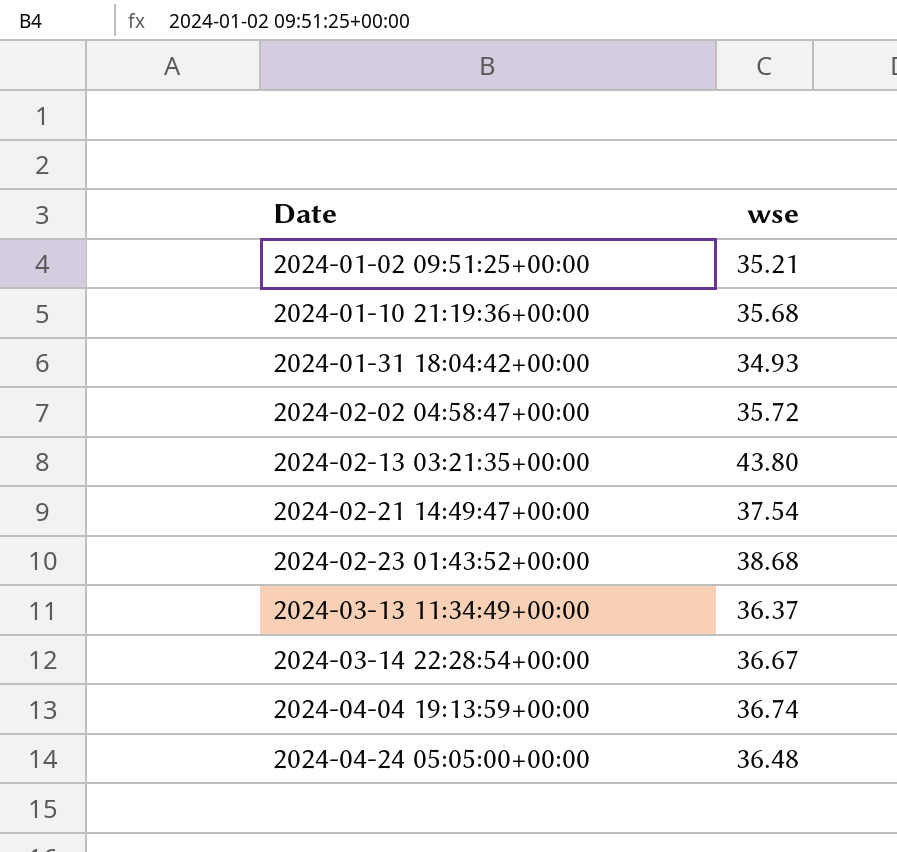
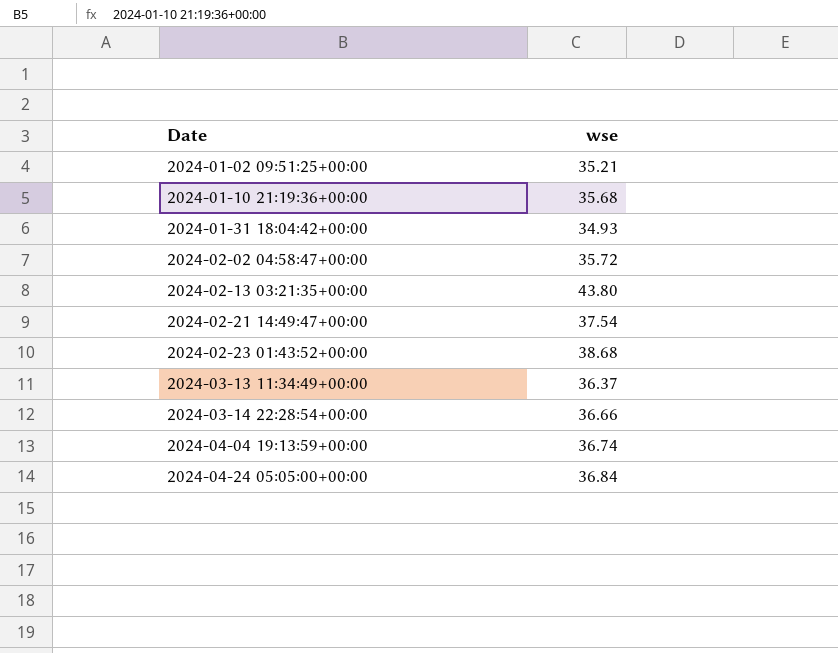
2024-03-14 22:28:54+00:00 | wse: 36.67 -> 36.66
2024-04-24 05:05:00+00:00 | wse: 36.48 -> 36.84

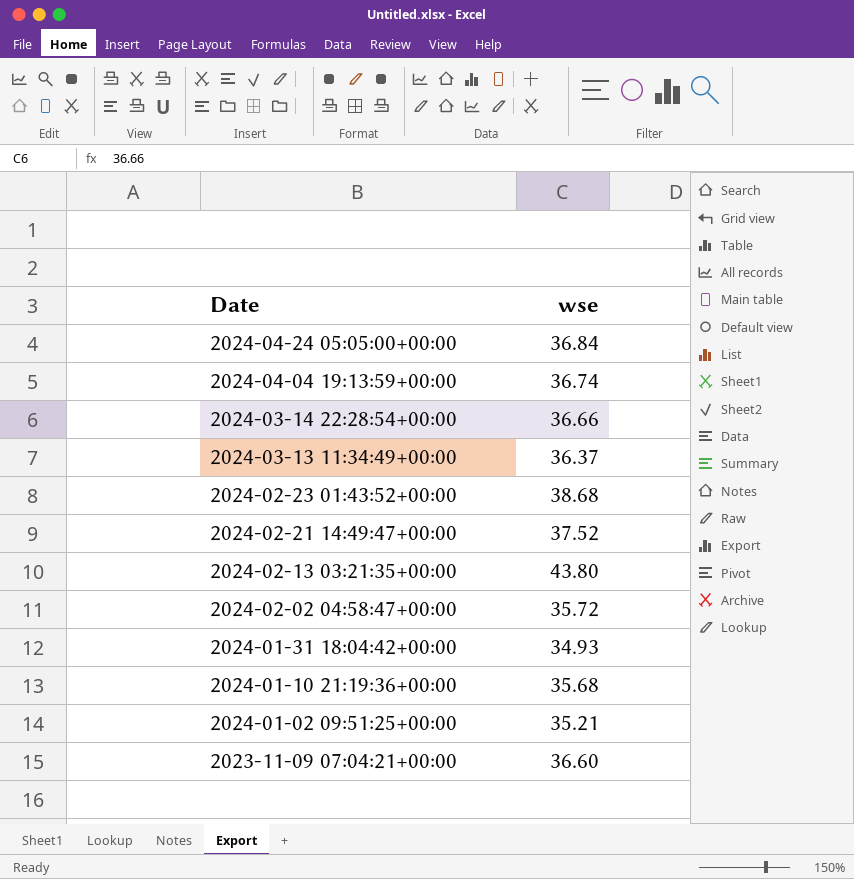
row order: Date ascending -> Date descending
2024-02-21 14:49:47+00:00 | wse: 37.54 -> 37.52
row 2023-11-09 07:04:21+00:00: none -> 36.60

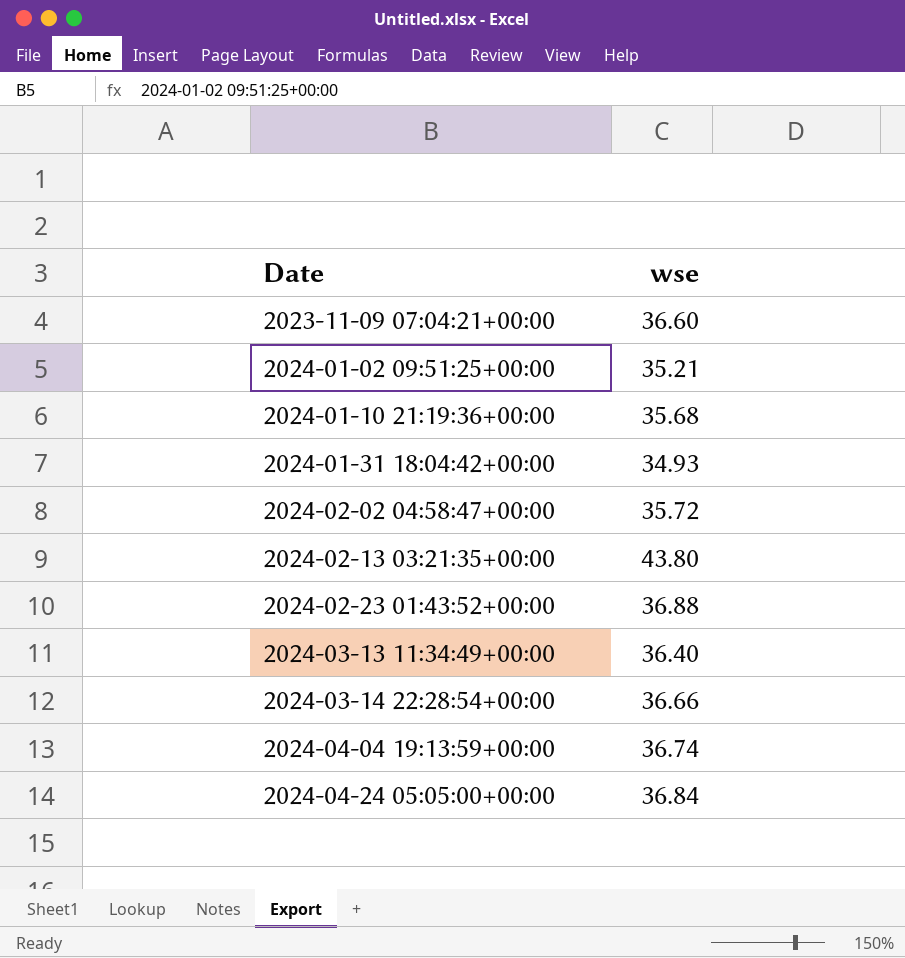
row order: Date descending -> Date ascending
row 2024-02-21 14:49:47+00:00: 37.52 -> none
2024-02-23 01:43:52+00:00 | wse: 38.68 -> 36.88
2024-03-13 11:34:49+00:00 | wse: 36.37 -> 36.40

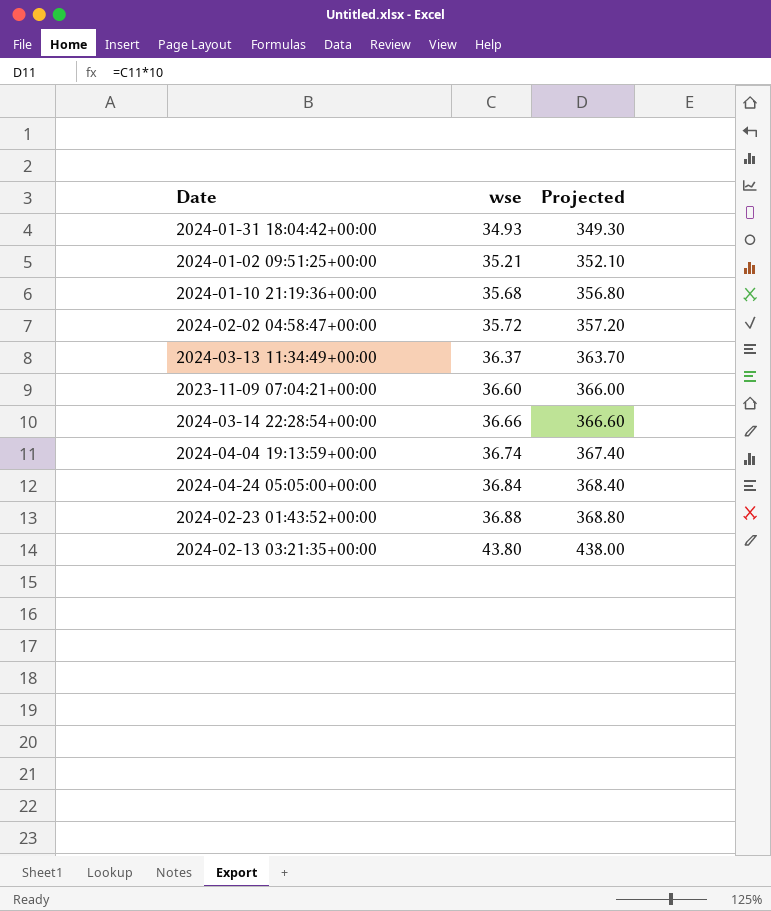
row order: Date ascending -> wse ascending
column Projected | formula: none -> [wse] * 10
2024-03-13 11:34:49+00:00 | wse: 36.40 -> 36.37

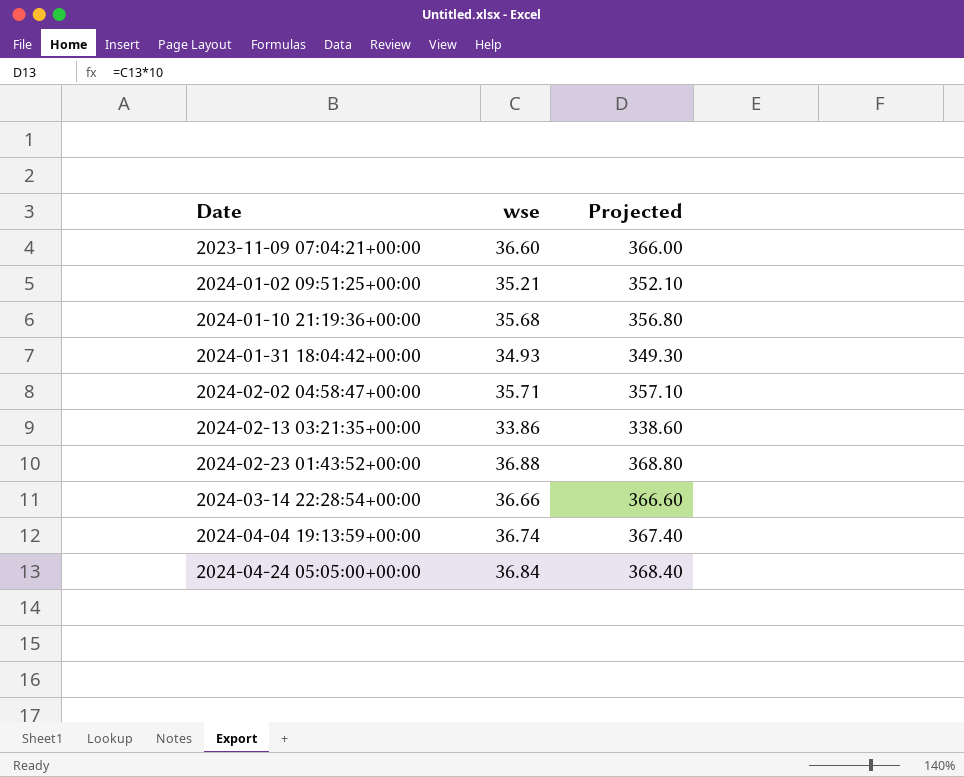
row order: wse ascending -> Date ascending
row 2024-03-13 11:34:49+00:00: 36.37 | 363.70 -> none
2024-02-02 04:58:47+00:00 | wse: 35.72 -> 35.71
2024-02-02 04:58:47+00:00 | Projected: 357.20 -> 357.10
2024-02-13 03:21:35+00:00 | wse: 43.80 -> 33.86
2024-02-13 03:21:35+00:00 | Projected: 438.00 -> 338.60

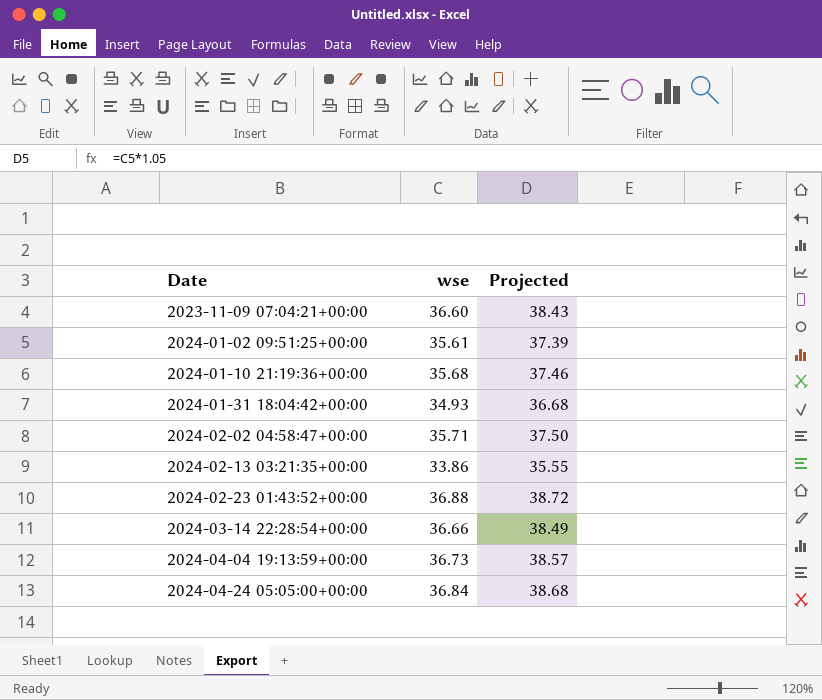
column Projected | formula: [wse] * 10 -> [wse] * 1.05
2024-01-02 09:51:25+00:00 | wse: 35.21 -> 35.61
2024-04-04 19:13:59+00:00 | wse: 36.74 -> 36.73

